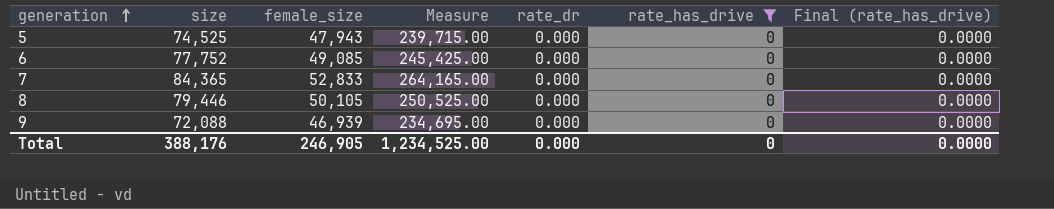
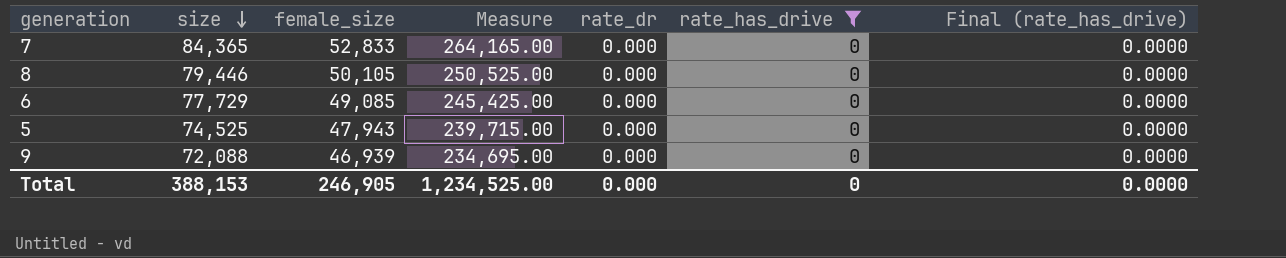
row order: generation ascending -> size descending
6 | size: 77,752 -> 77,729
Total | size: 388,176 -> 388,153

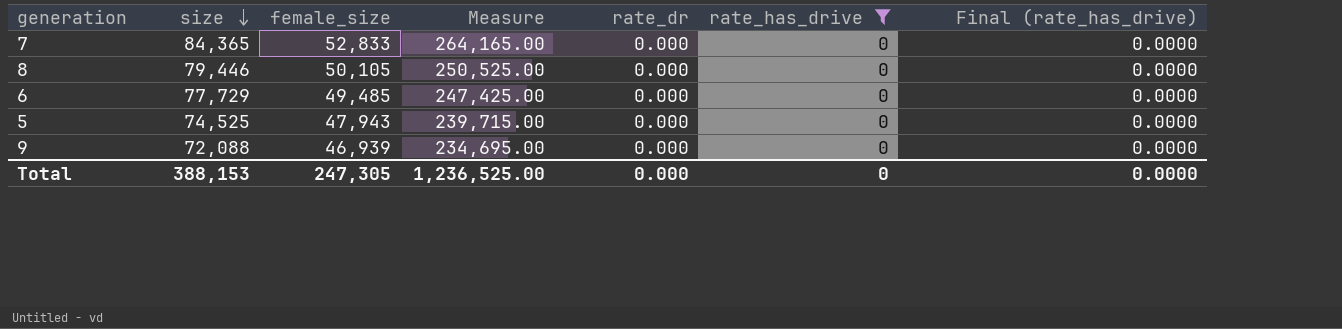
6 | female_size: 49,085 -> 49,485
6 | Measure: 245,425.00 -> 247,425.00
Total | female_size: 246,905 -> 247,305
Total | Measure: 1,234,525.00 -> 1,236,525.00

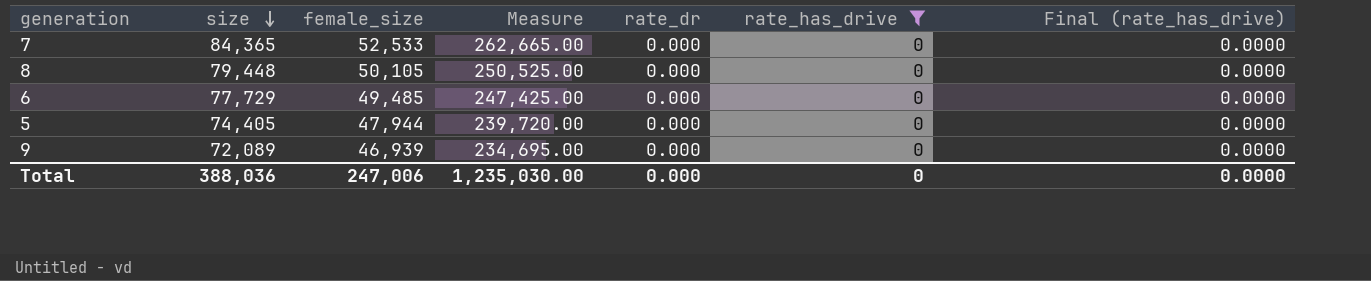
7 | female_size: 52,833 -> 52,533
7 | Measure: 264,165.00 -> 262,665.00
8 | size: 79,446 -> 79,448
5 | size: 74,525 -> 74,405
5 | female_size: 47,943 -> 47,944
5 | Measure: 239,715.00 -> 239,720.00
9 | size: 72,088 -> 72,089
Total | size: 388,153 -> 388,036
Total | female_size: 247,305 -> 247,006
Total | Measure: 1,236,525.00 -> 1,235,030.00

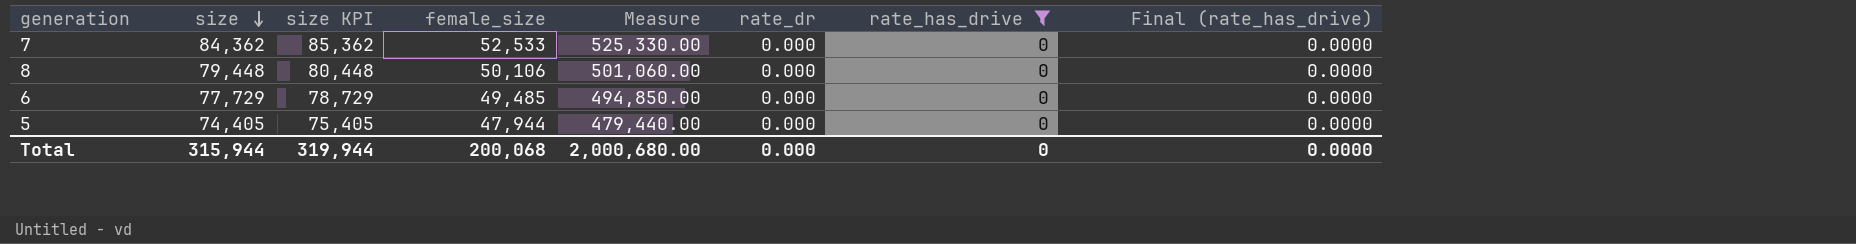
column size KPI | formula: none -> [size] + 1000
column Measure | formula: [female_size] * 5 -> [female_size] * 10
row 9: 72,089 | 46,939 | 234,695.00 | 0.000 | 0 | 0.0000 -> none
7 | size: 84,365 -> 84,362
8 | female_size: 50,105 -> 50,106
Total | size: 388,036 -> 315,944
Total | female_size: 247,006 -> 200,068
Total | Measure: 1,235,030.00 -> 2,000,680.00

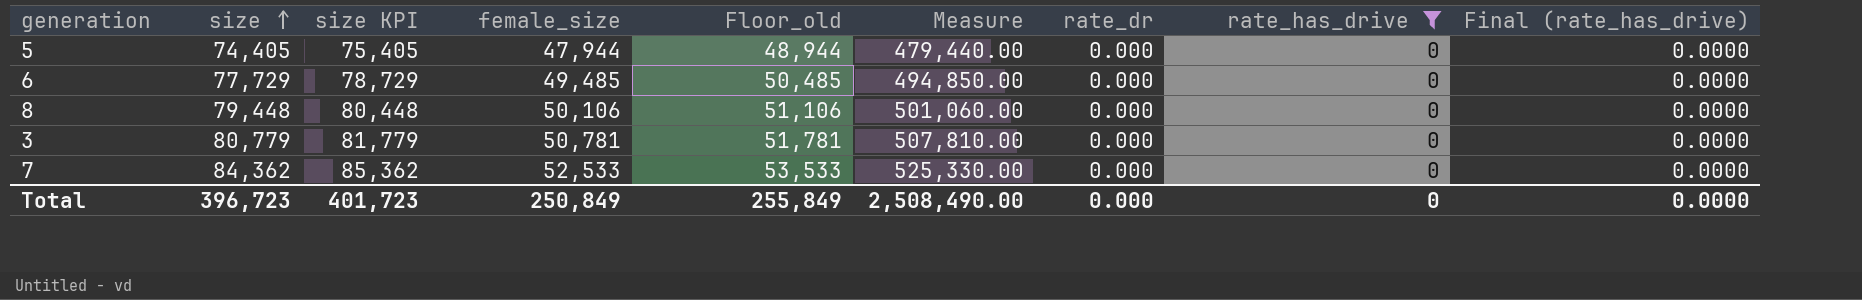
row order: size descending -> size ascending
column Floor_old | formula: none -> [female_size] + 1000
row 3: none -> 80,779 | 81,779 | 50,781 | 51,781 | 507,810.00 | 0.000 | 0 | 0.0000
Total | size: 315,944 -> 396,723
Total | size KPI: 319,944 -> 401,723
Total | female_size: 200,068 -> 250,849
Total | Measure: 2,000,680.00 -> 2,508,490.00

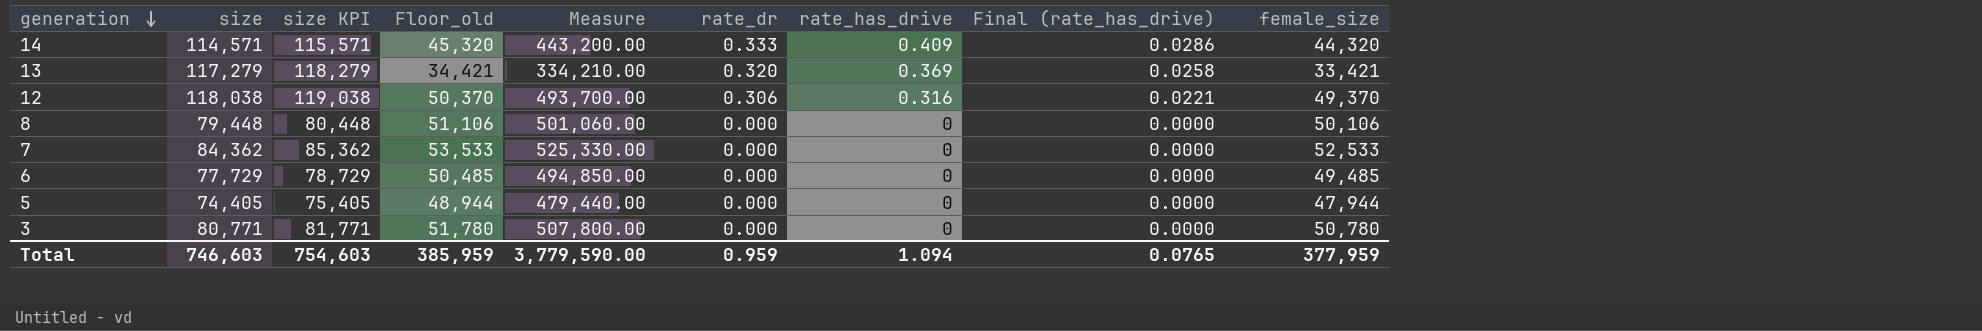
filter: rate_has_drive = 0 -> none
row order: size ascending -> generation descending
column female_size | position: 4 -> 9
3 | size: 80,779 -> 80,771
3 | size KPI: 81,779 -> 81,771
3 | Floor_old: 51,781 -> 51,780
3 | Measure: 507,810.00 -> 507,800.00
3 | female_size: 50,781 -> 50,780
Total | size: 396,723 -> 746,603
Total | size KPI: 401,723 -> 754,603
Total | Floor_old: 255,849 -> 385,959
Total | Measure: 2,508,490.00 -> 3,779,590.00
Total | rate_dr: 0.000 -> 0.959
Total | rate_has_drive: 0 -> 1.094
Total | Final (rate_has_drive): 0.0000 -> 0.0765
Total | female_size: 250,849 -> 377,959

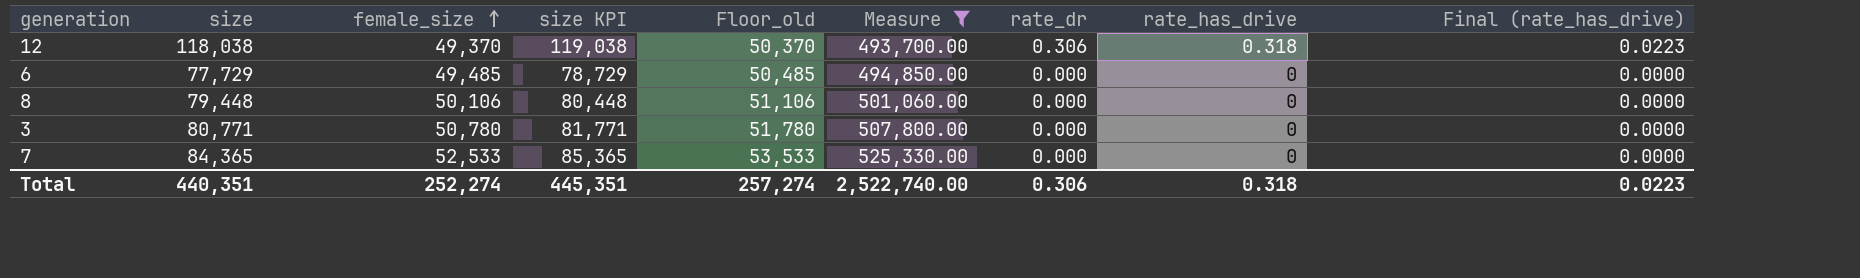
filter: none -> Measure >= 493,700.00
row order: generation descending -> female_size ascending
column female_size | position: 9 -> 3
12 | rate_has_drive: 0.316 -> 0.318
12 | Final (rate_has_drive): 0.0221 -> 0.0223
7 | size: 84,362 -> 84,365
7 | size KPI: 85,362 -> 85,365
Total | size: 746,603 -> 440,351
Total | female_size: 377,959 -> 252,274
Total | size KPI: 754,603 -> 445,351
Total | Floor_old: 385,959 -> 257,274
Total | Measure: 3,779,590.00 -> 2,522,740.00
Total | rate_dr: 0.959 -> 0.306
Total | rate_has_drive: 1.094 -> 0.318
Total | Final (rate_has_drive): 0.0765 -> 0.0223

